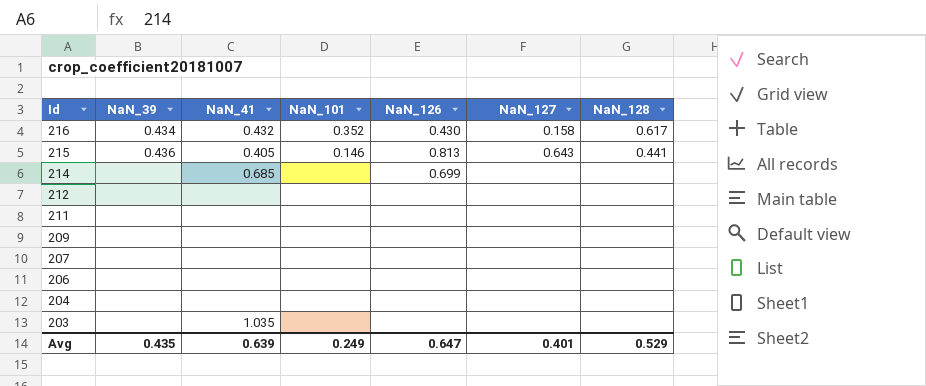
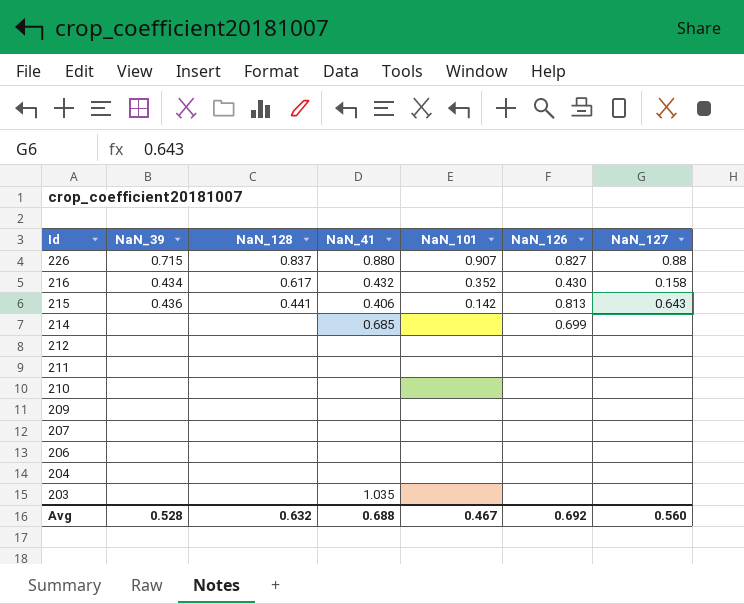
column NaN_128 | position: 7 -> 3
row 226: none -> 0.715 | 0.837 | 0.880 | 0.907 | 0.827 | 0.88
215 | NaN_41: 0.405 -> 0.406
215 | NaN_101: 0.146 -> 0.142
row 210: none -> none | none | none | none | none | none
Avg | NaN_39: 0.435 -> 0.528
Avg | NaN_128: 0.529 -> 0.632
Avg | NaN_41: 0.639 -> 0.688
Avg | NaN_101: 0.249 -> 0.467
Avg | NaN_126: 0.647 -> 0.692
Avg | NaN_127: 0.401 -> 0.560

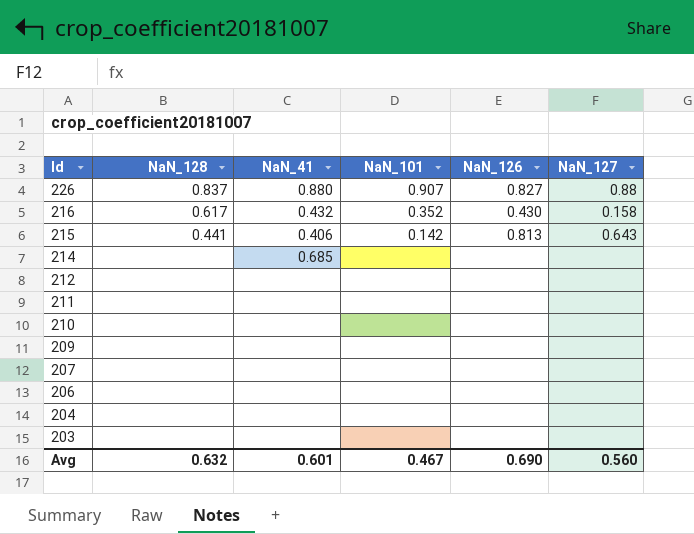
column NaN_39 | position: 2 -> none
214 | NaN_126: 0.699 -> none
203 | NaN_41: 1.035 -> none
Avg | NaN_41: 0.688 -> 0.601
Avg | NaN_126: 0.692 -> 0.690

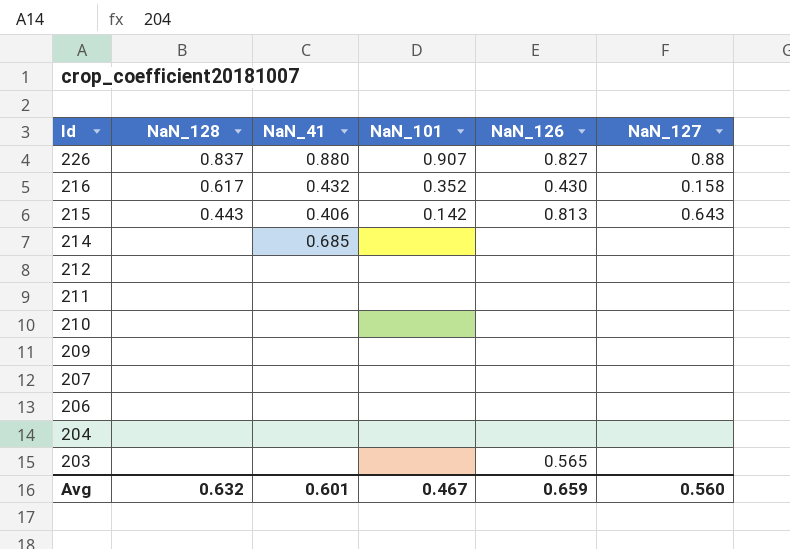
215 | NaN_128: 0.441 -> 0.443
203 | NaN_126: none -> 0.565
Avg | NaN_126: 0.690 -> 0.659

